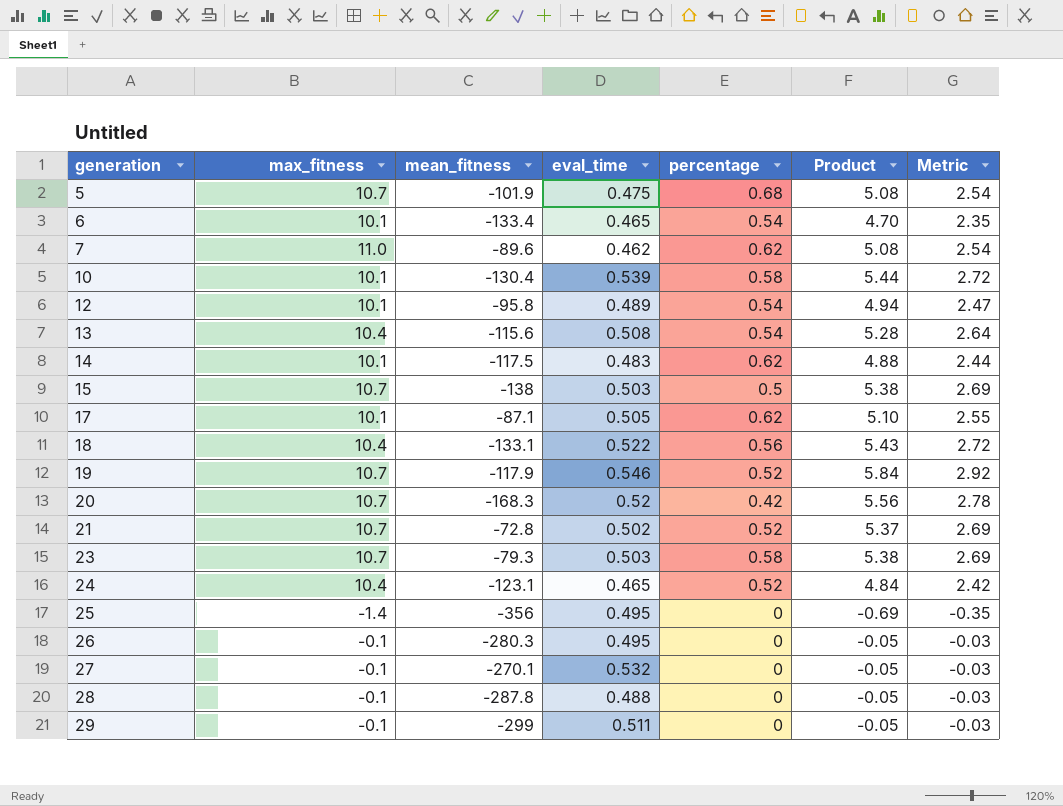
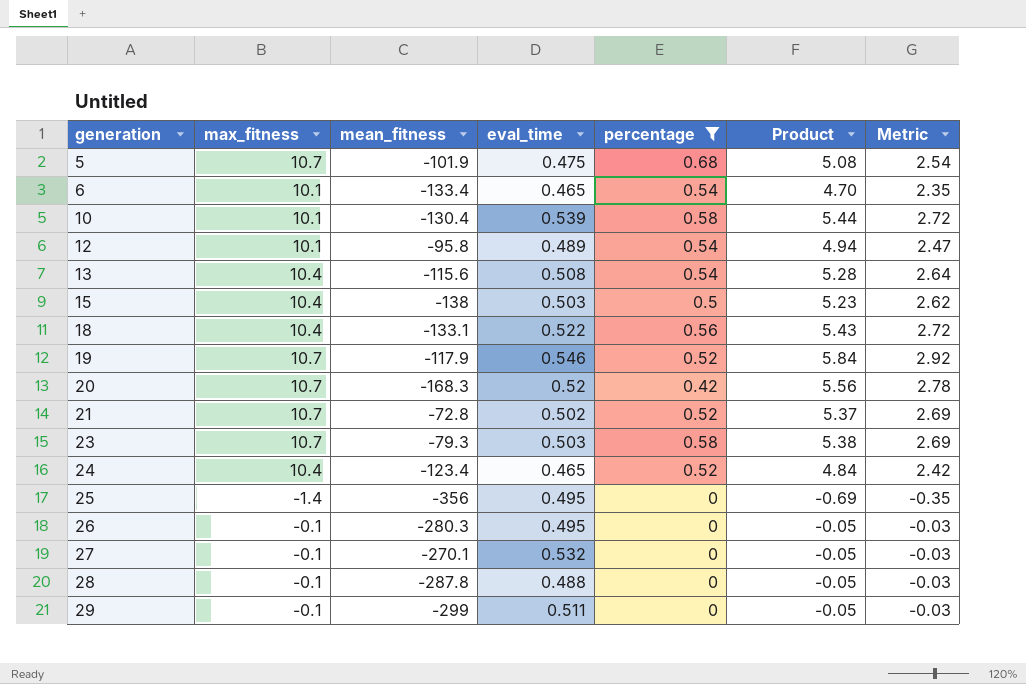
filter: none -> percentage != 0.62
15 | max_fitness: 10.7 -> 10.4
15 | Product: 5.38 -> 5.23
15 | Metric: 2.69 -> 2.62
24 | mean_fitness: -123.1 -> -123.4

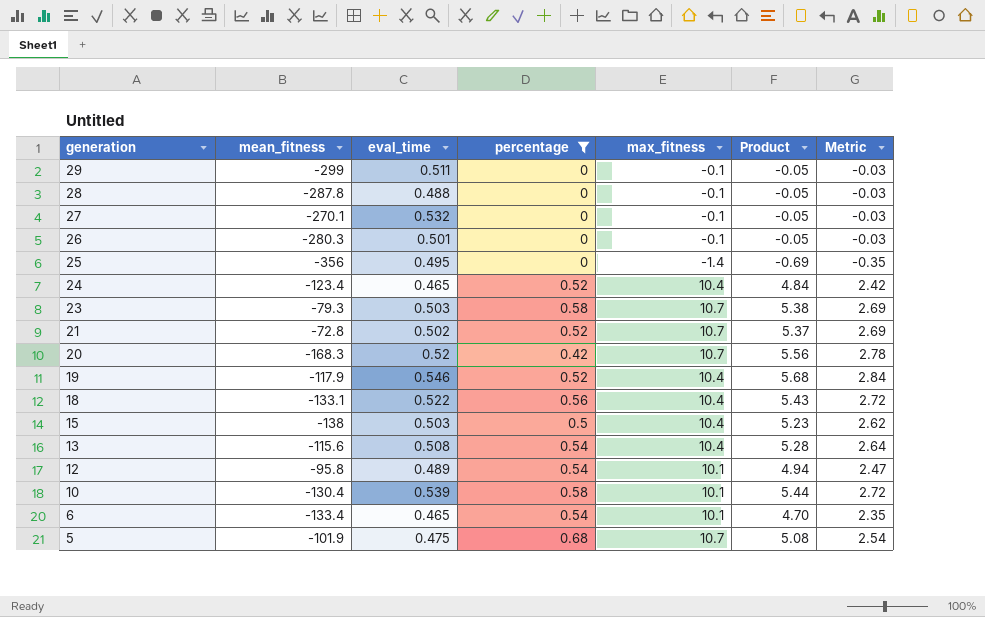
row order: generation ascending -> generation descending
column max_fitness | position: 2 -> 5
26 | eval_time: 0.495 -> 0.501
19 | max_fitness: 10.7 -> 10.4
19 | Product: 5.84 -> 5.68
19 | Metric: 2.92 -> 2.84

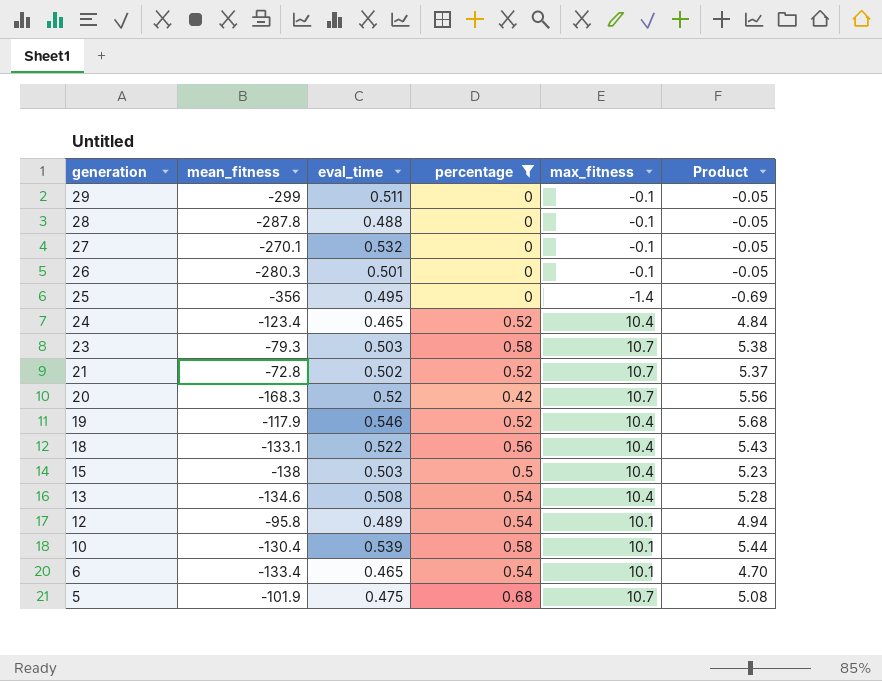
column Metric | formula: [Product] * 0.5 -> none
13 | mean_fitness: -115.6 -> -134.6

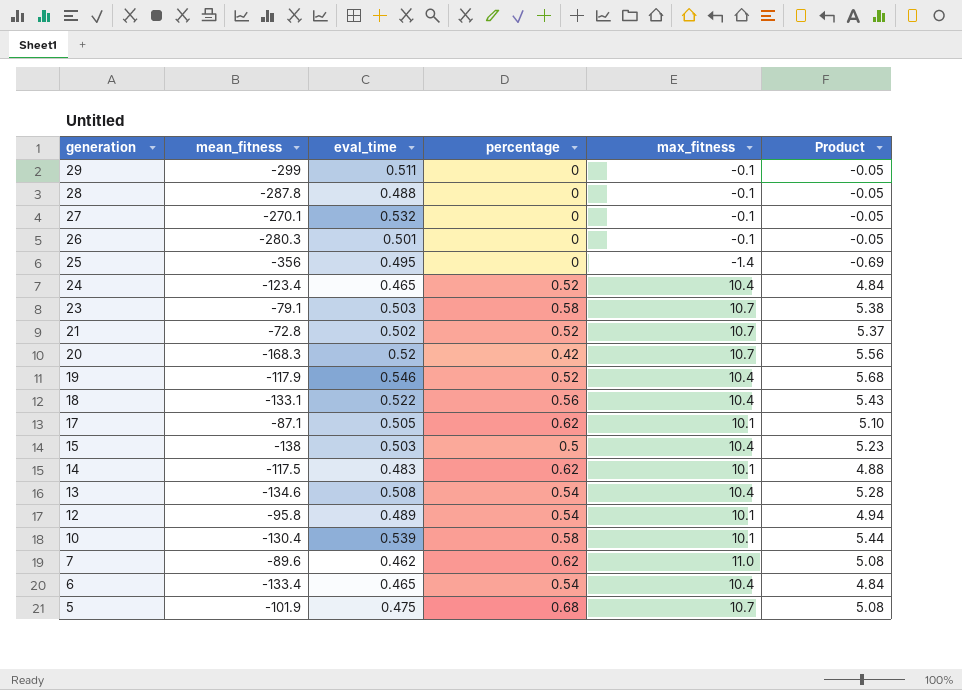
filter: percentage != 0.62 -> none
23 | mean_fitness: -79.3 -> -79.1
6 | max_fitness: 10.1 -> 10.4
6 | Product: 4.70 -> 4.84

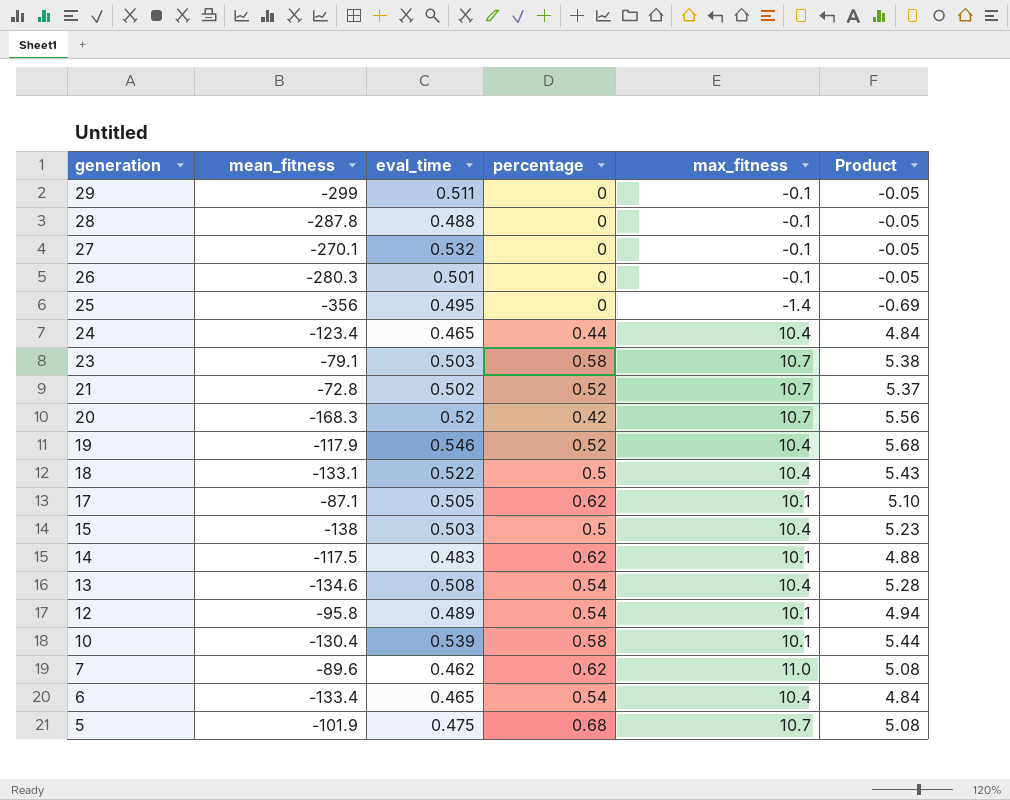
24 | percentage: 0.52 -> 0.44
18 | percentage: 0.56 -> 0.5

